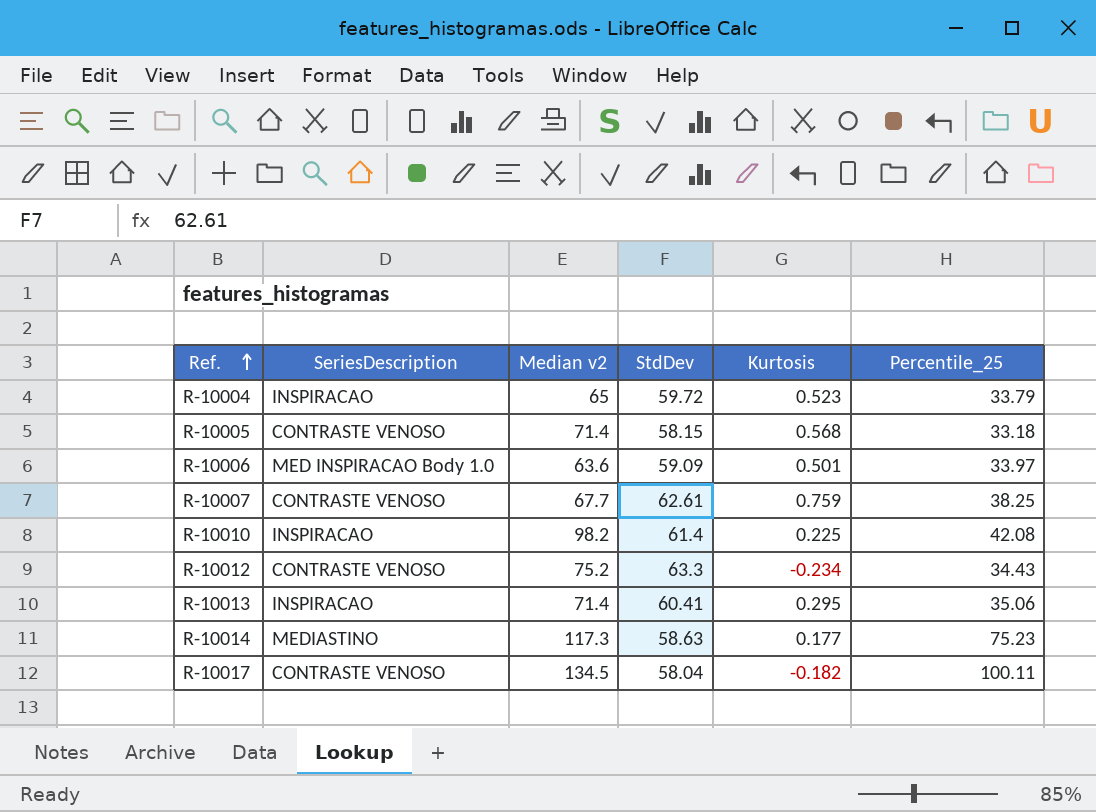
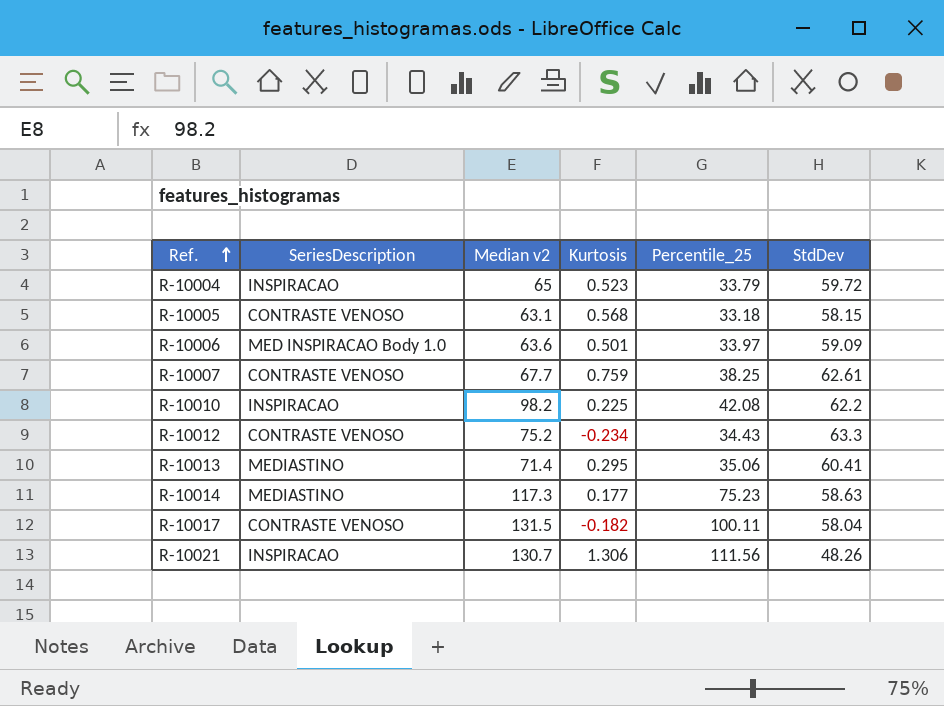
column StdDev | position: 4 -> 6
R-10005 | Median v2: 71.4 -> 63.1
R-10010 | StdDev: 61.4 -> 62.2
R-10013 | SeriesDescription: INSPIRACAO -> MEDIASTINO
R-10017 | Median v2: 134.5 -> 131.5
row R-10021: none -> INSPIRACAO | 130.7 | 1.306 | 111.56 | 48.26

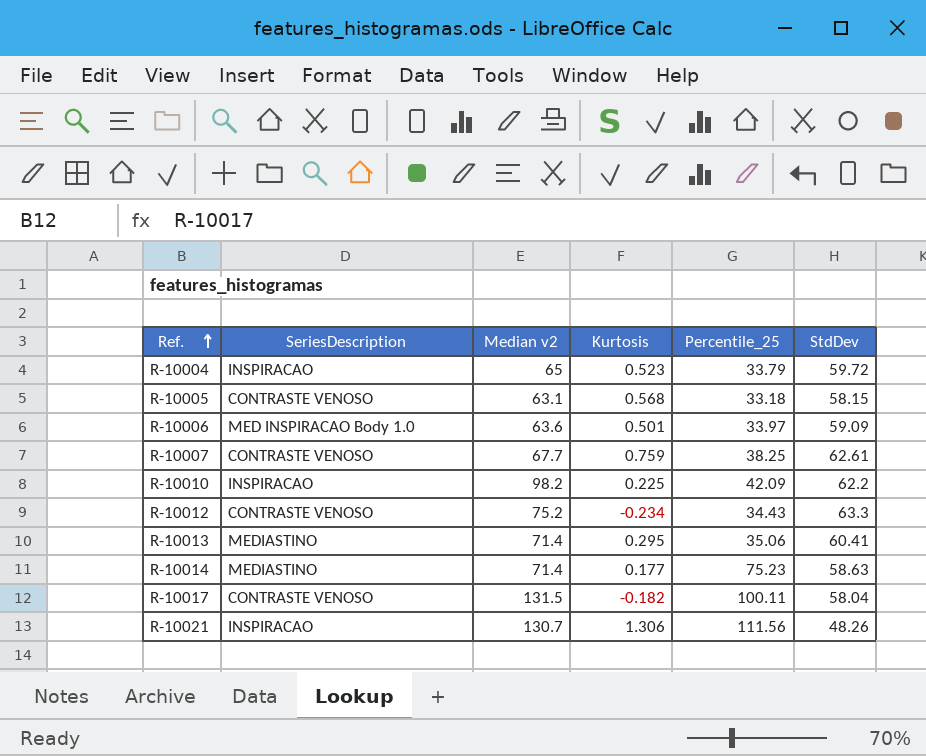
R-10010 | Percentile_25: 42.08 -> 42.09
R-10014 | Median v2: 117.3 -> 71.4

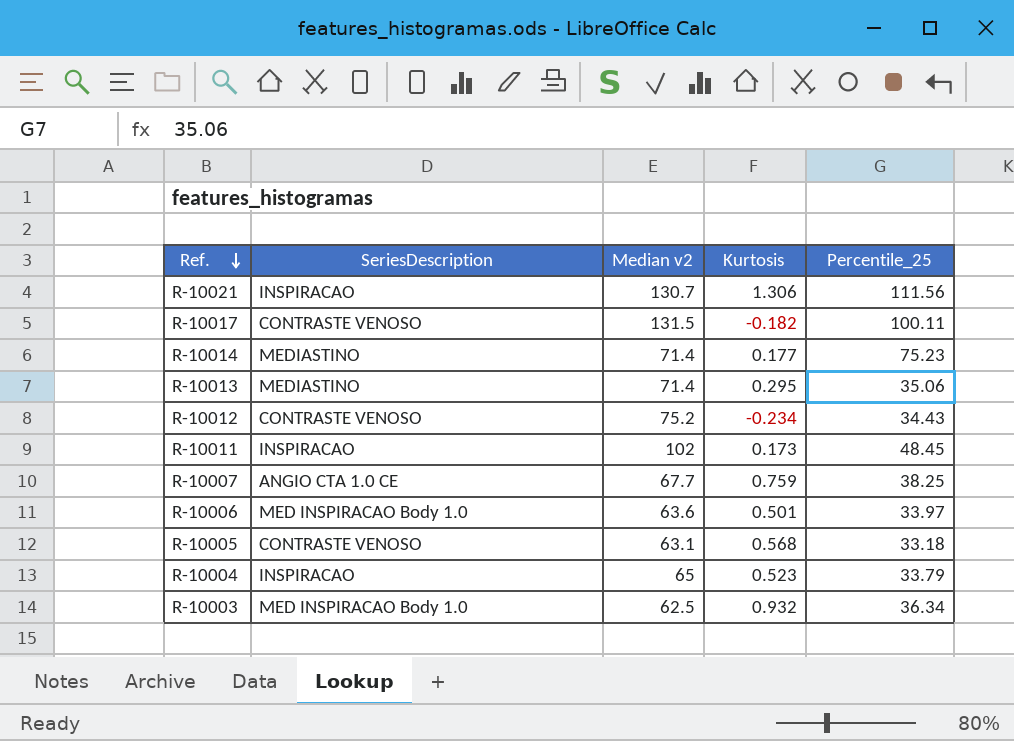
row order: Ref. ascending -> Ref. descending
column StdDev | position: 6 -> none
row R-10010: INSPIRACAO | 98.2 | 0.225 | 42.09 | 62.2 -> none
row R-10011: none -> INSPIRACAO | 102 | 0.173 | 48.45
R-10007 | SeriesDescription: CONTRASTE VENOSO -> ANGIO CTA 1.0 CE
row R-10003: none -> MED INSPIRACAO Body 1.0 | 62.5 | 0.932 | 36.34

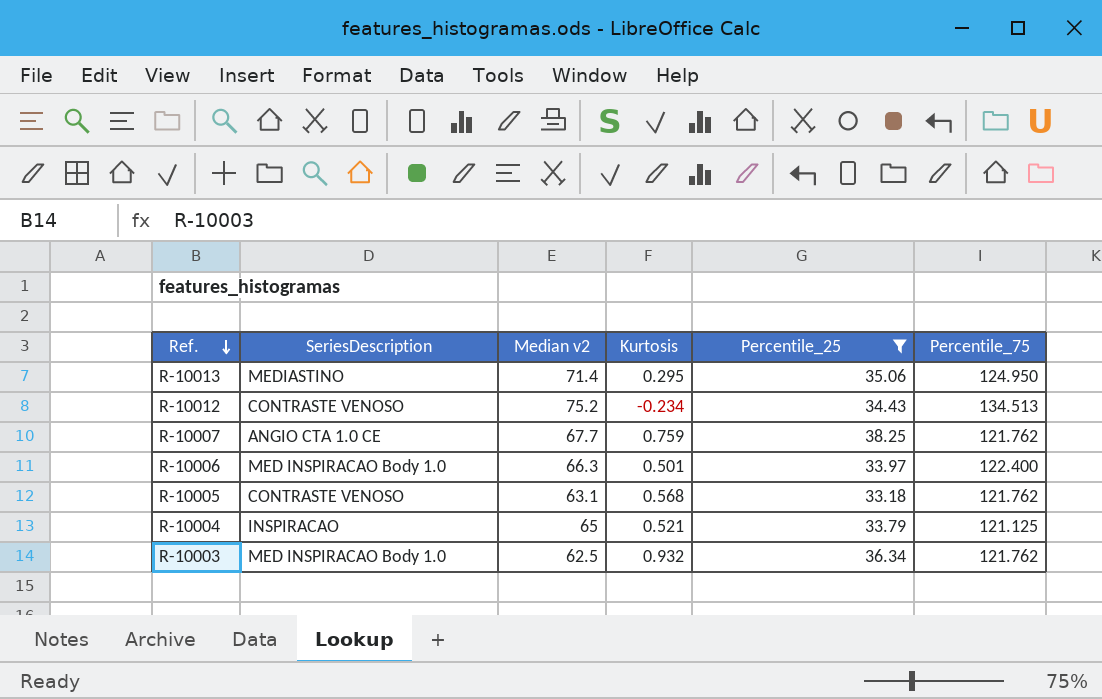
filter: none -> Percentile_25 <= 38.25
column Percentile_75 | position: none -> 6
R-10006 | Median v2: 63.6 -> 66.3
R-10004 | Kurtosis: 0.523 -> 0.521

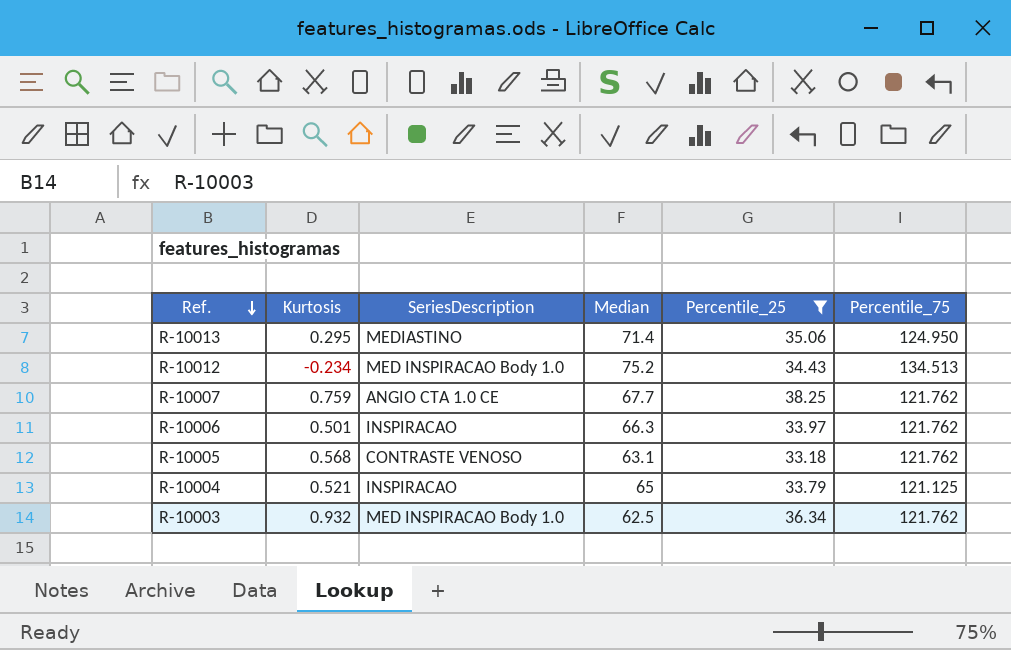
column Kurtosis | position: 4 -> 2
column name: Median v2 -> Median
R-10012 | SeriesDescription: CONTRASTE VENOSO -> MED INSPIRACAO Body 1.0
R-10006 | SeriesDescription: MED INSPIRACAO Body 1.0 -> INSPIRACAO
R-10006 | Percentile_75: 122.400 -> 121.762

